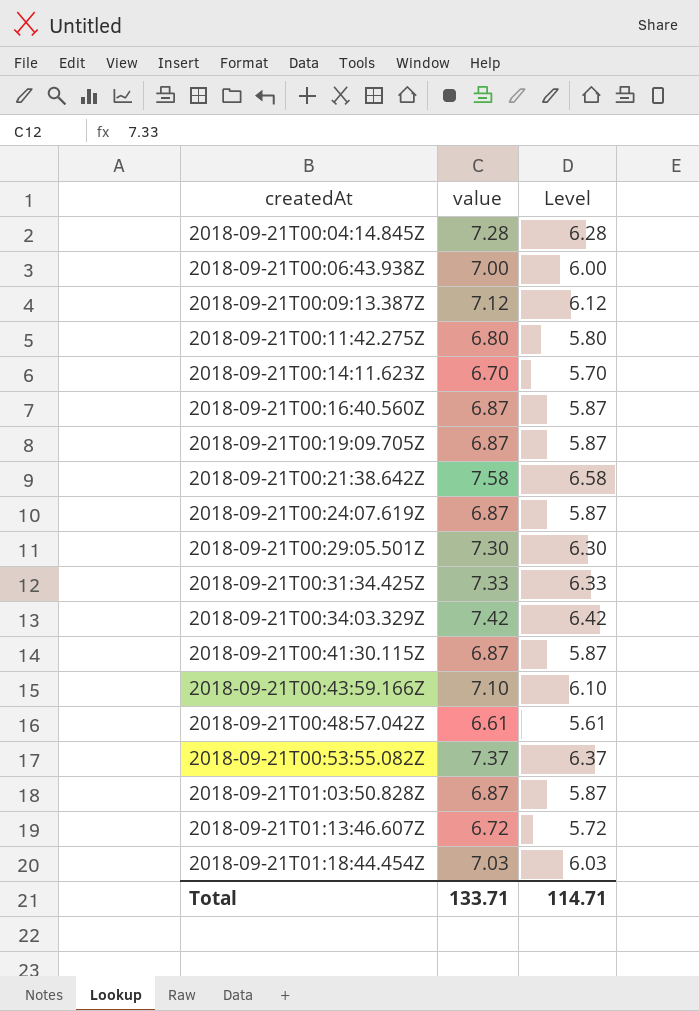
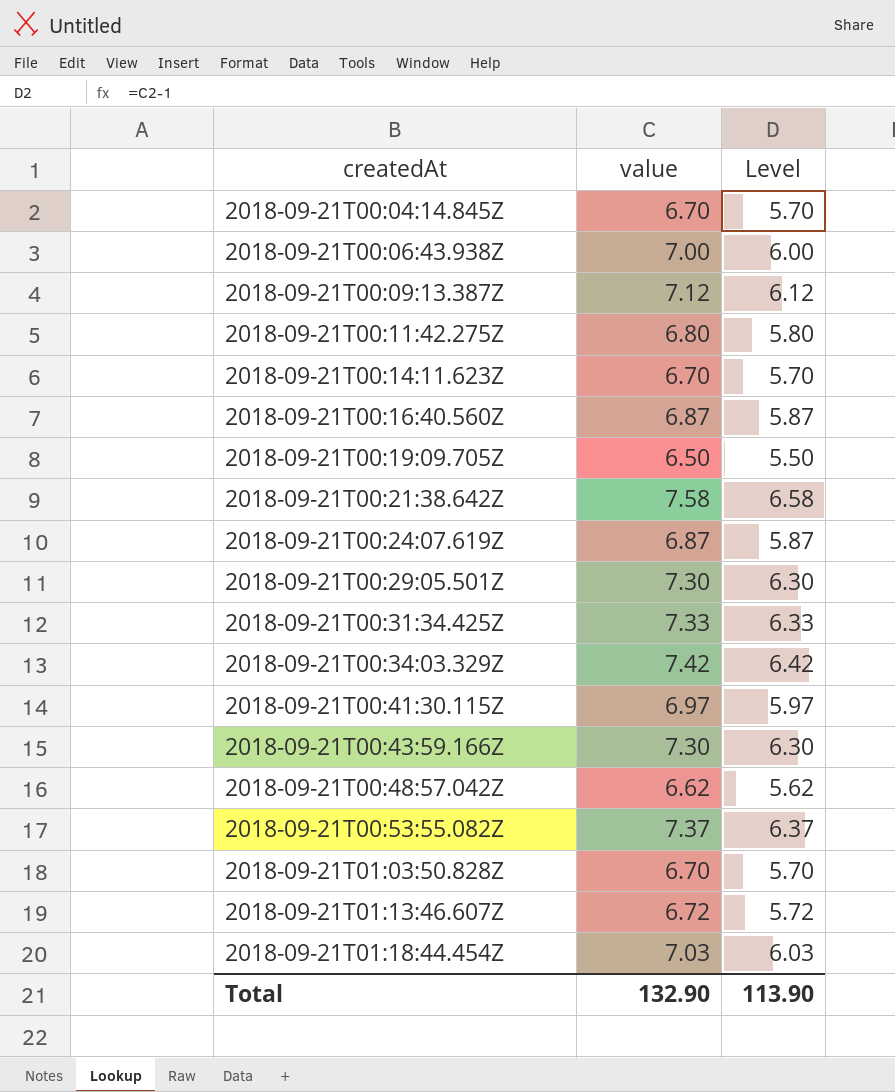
2018-09-21T00:04:14.845Z | value: 7.28 -> 6.70
2018-09-21T00:04:14.845Z | Level: 6.28 -> 5.70
2018-09-21T00:19:09.705Z | value: 6.87 -> 6.50
2018-09-21T00:19:09.705Z | Level: 5.87 -> 5.50
2018-09-21T00:41:30.115Z | value: 6.87 -> 6.97
2018-09-21T00:41:30.115Z | Level: 5.87 -> 5.97
2018-09-21T00:43:59.166Z | value: 7.10 -> 7.30
2018-09-21T00:43:59.166Z | Level: 6.10 -> 6.30
2018-09-21T00:48:57.042Z | value: 6.61 -> 6.62
2018-09-21T00:48:57.042Z | Level: 5.61 -> 5.62
2018-09-21T01:03:50.828Z | value: 6.87 -> 6.70
2018-09-21T01:03:50.828Z | Level: 5.87 -> 5.70
Total | value: 133.71 -> 132.90
Total | Level: 114.71 -> 113.90

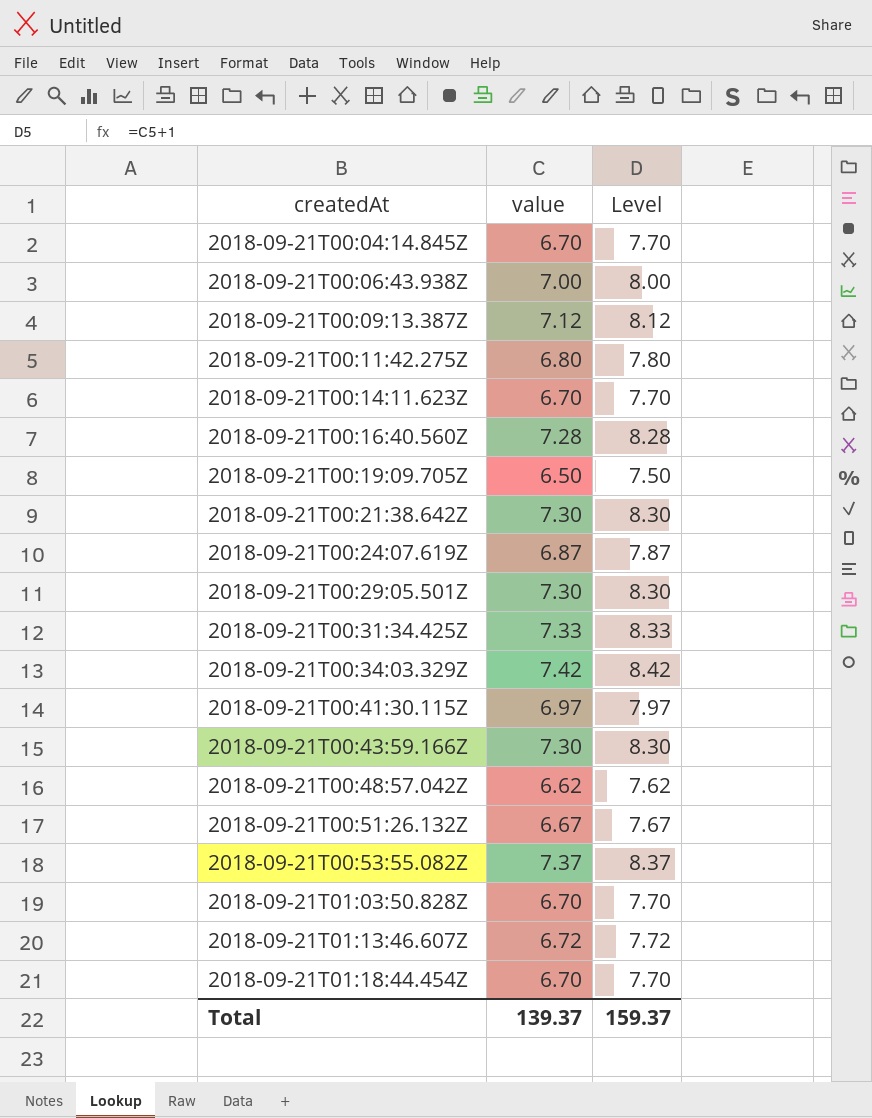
column Level | formula: [value] - 1 -> [value] + 1
2018-09-21T00:16:40.560Z | value: 6.87 -> 7.28
2018-09-21T00:21:38.642Z | value: 7.58 -> 7.30
row 2018-09-21T00:51:26.132Z: none -> 6.67 | 7.67
2018-09-21T01:18:44.454Z | value: 7.03 -> 6.70
Total | value: 132.90 -> 139.37
Total | Level: 113.90 -> 159.37

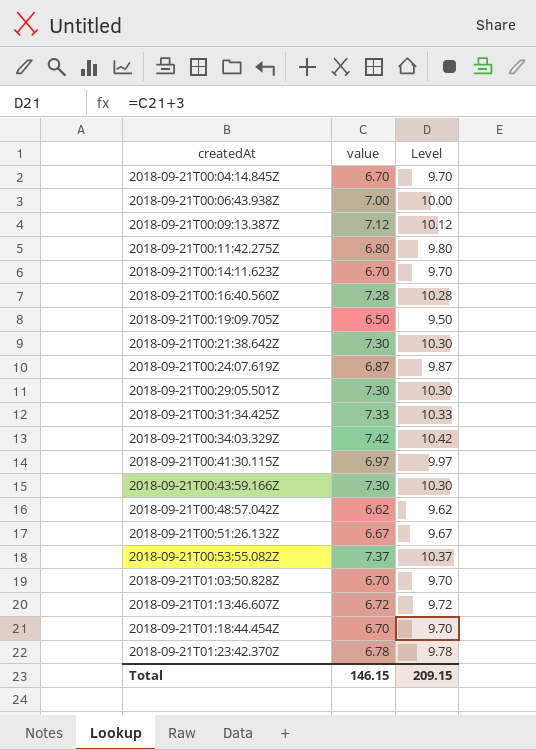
column Level | formula: [value] + 1 -> [value] + 3
row 2018-09-21T01:23:42.370Z: none -> 6.78 | 9.78
Total | value: 139.37 -> 146.15
Total | Level: 159.37 -> 209.15

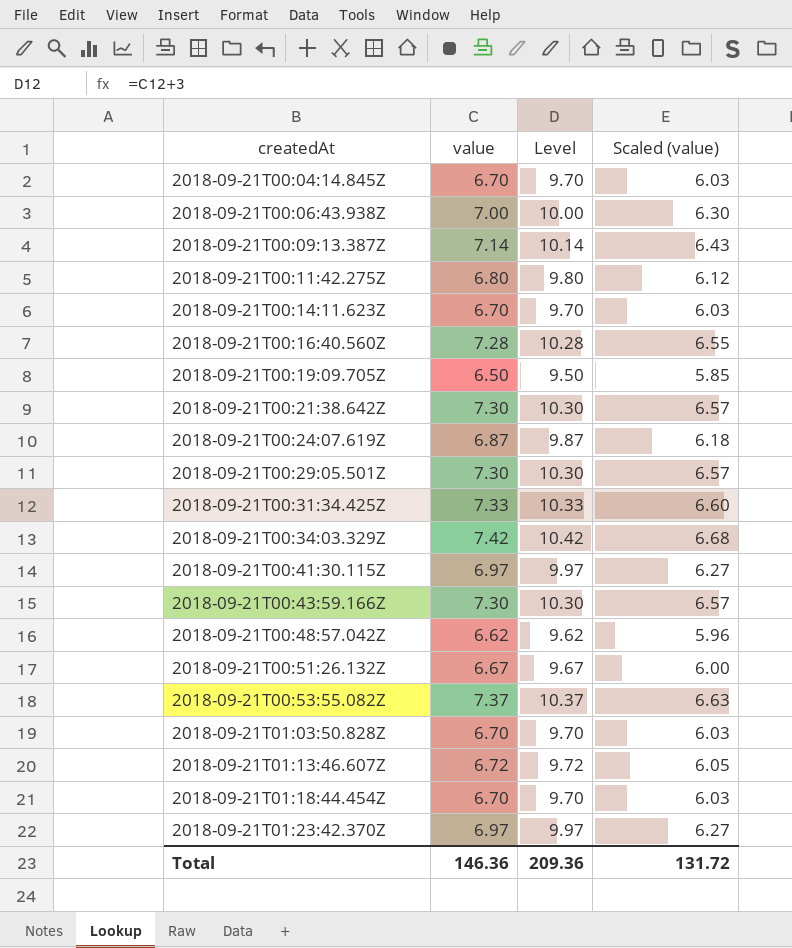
column Scaled (value) | formula: none -> [value] * 0.9
2018-09-21T00:09:13.387Z | value: 7.12 -> 7.14
2018-09-21T00:09:13.387Z | Level: 10.12 -> 10.14
2018-09-21T01:23:42.370Z | value: 6.78 -> 6.97
2018-09-21T01:23:42.370Z | Level: 9.78 -> 9.97
Total | value: 146.15 -> 146.36
Total | Level: 209.15 -> 209.36

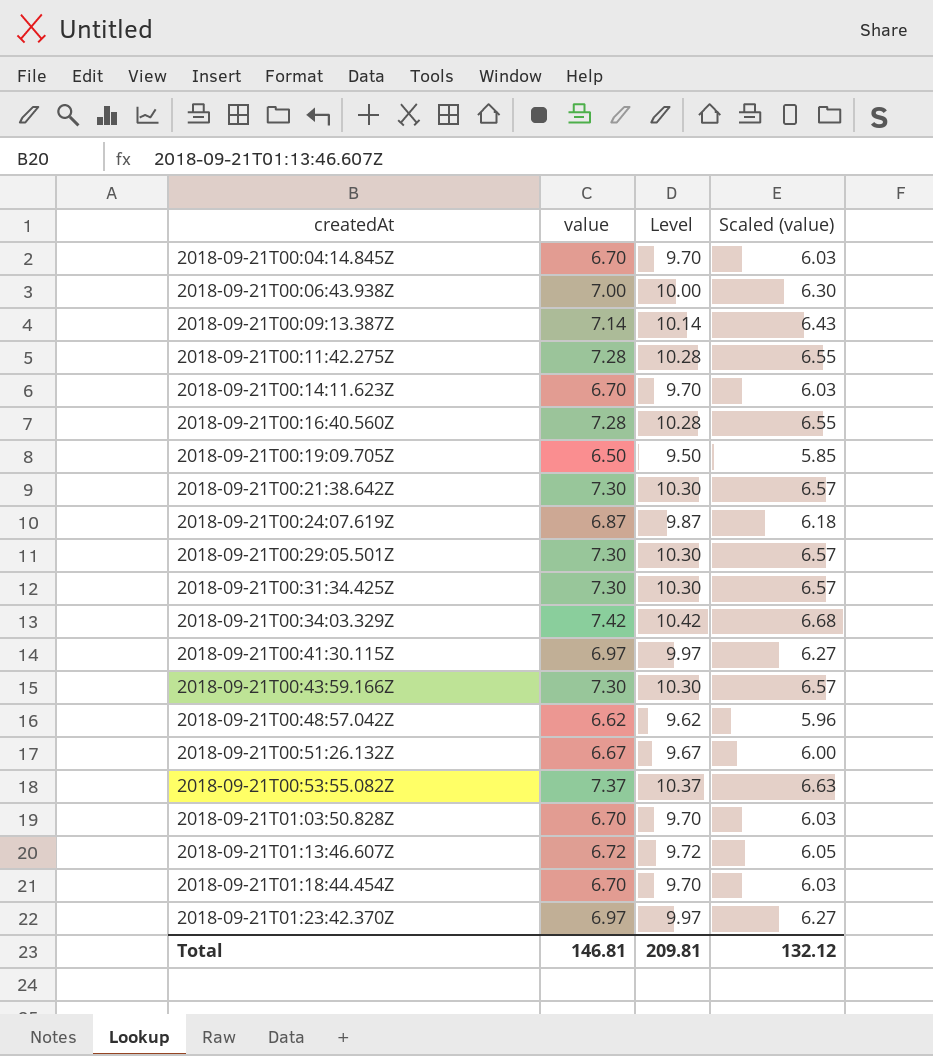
2018-09-21T00:11:42.275Z | value: 6.80 -> 7.28
2018-09-21T00:11:42.275Z | Level: 9.80 -> 10.28
2018-09-21T00:11:42.275Z | Scaled (value): 6.12 -> 6.55
2018-09-21T00:31:34.425Z | value: 7.33 -> 7.30
2018-09-21T00:31:34.425Z | Level: 10.33 -> 10.30
2018-09-21T00:31:34.425Z | Scaled (value): 6.60 -> 6.57
Total | value: 146.36 -> 146.81
Total | Level: 209.36 -> 209.81
Total | Scaled (value): 131.72 -> 132.12

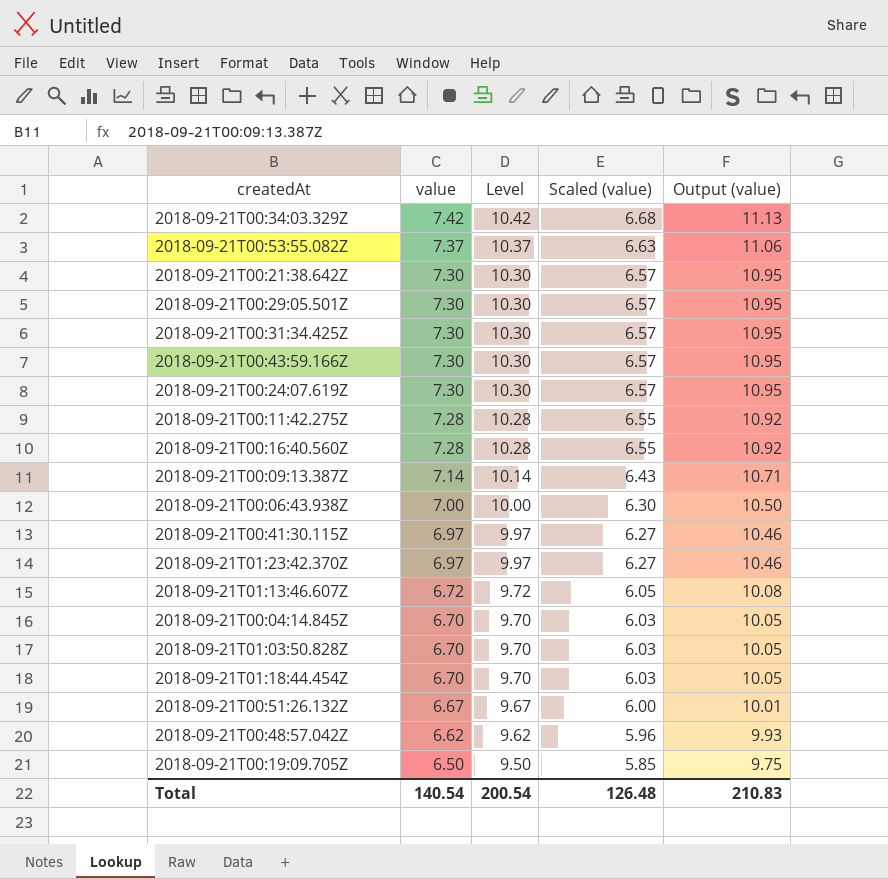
row order: createdAt ascending -> value descending
column Output (value) | formula: none -> [value] * 1.5
row 2018-09-21T00:14:11.623Z: 6.70 | 9.70 | 6.03 -> none
2018-09-21T00:24:07.619Z | value: 6.87 -> 7.30
2018-09-21T00:24:07.619Z | Level: 9.87 -> 10.30
2018-09-21T00:24:07.619Z | Scaled (value): 6.18 -> 6.57
Total | value: 146.81 -> 140.54
Total | Level: 209.81 -> 200.54
Total | Scaled (value): 132.12 -> 126.48

